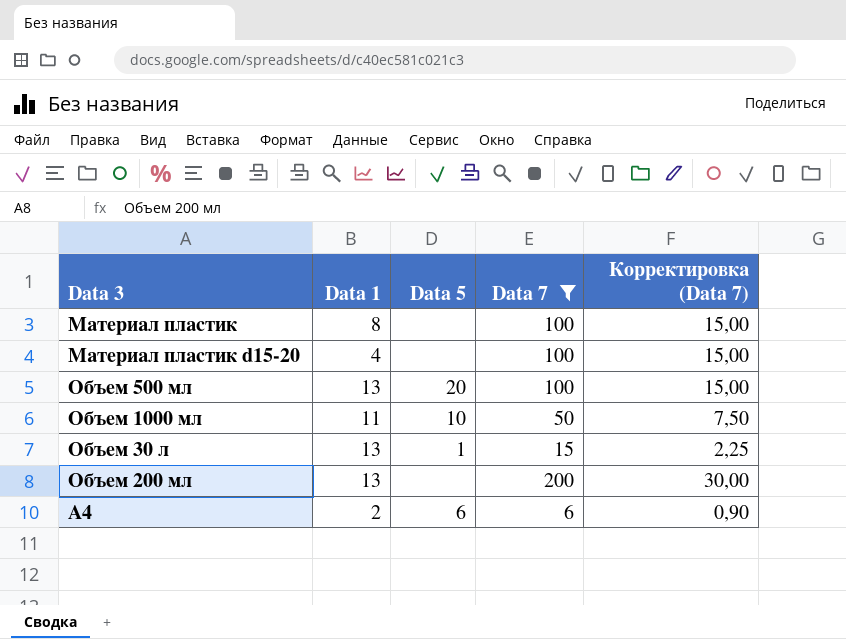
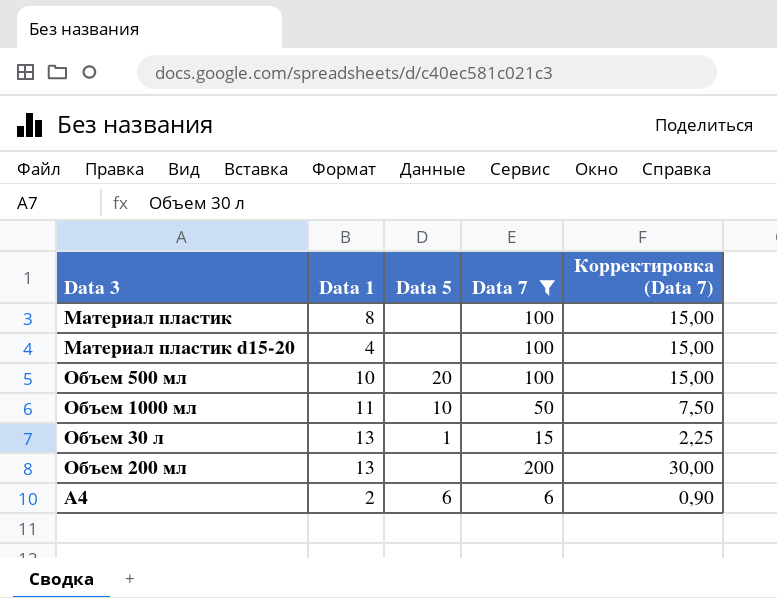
Объем 500 мл | Data 1: 13 -> 10

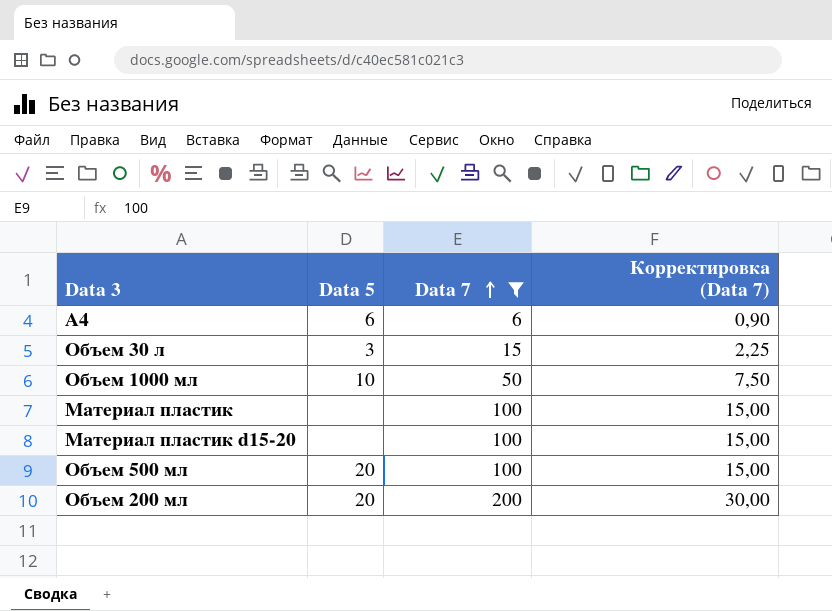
row order: none -> Data 7 ascending
column Data 1 | position: 2 -> none
Объем 30 л | Data 5: 1 -> 3
Объем 200 мл | Data 5: none -> 20

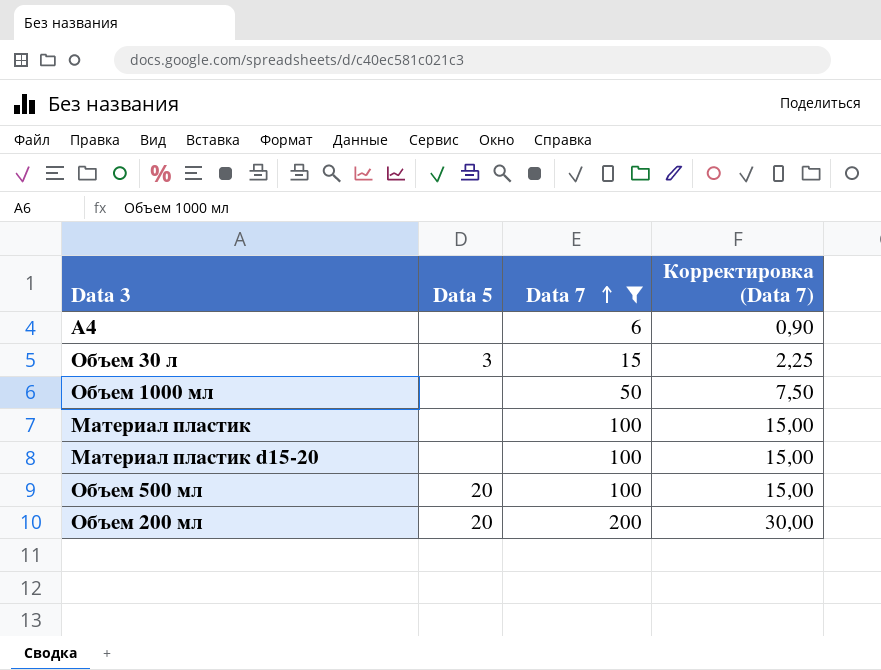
А4 | Data 5: 6 -> none
Объем 1000 мл | Data 5: 10 -> none

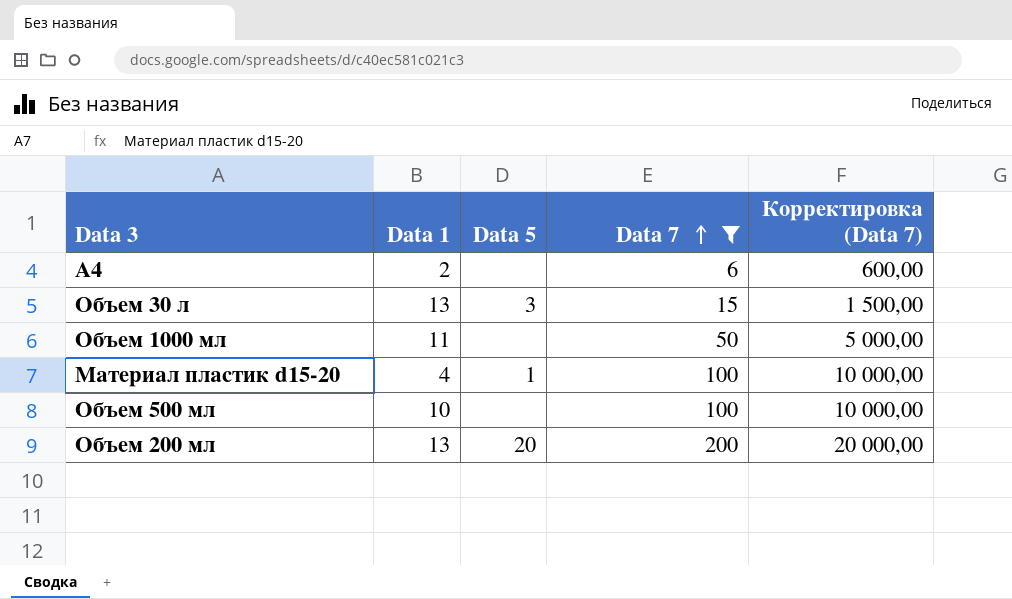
column Data 1 | position: none -> 2
column Корректировка (Data 7) | formula: [Data 7] * 0,15 -> [Data 7] * 100
row Материал пластик: none | 100 | 15,00 -> none
Материал пластик d15-20 | Data 5: none -> 1
Объем 500 мл | Data 5: 20 -> none

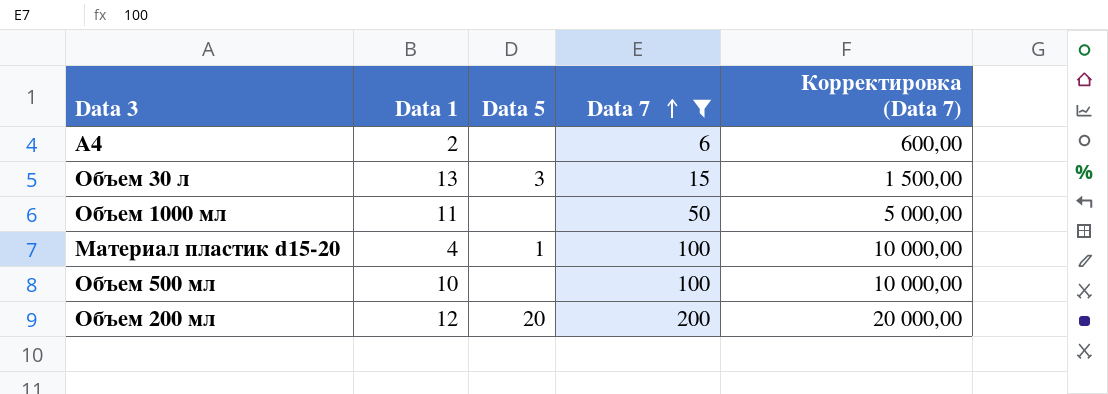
Объем 200 мл | Data 1: 13 -> 12

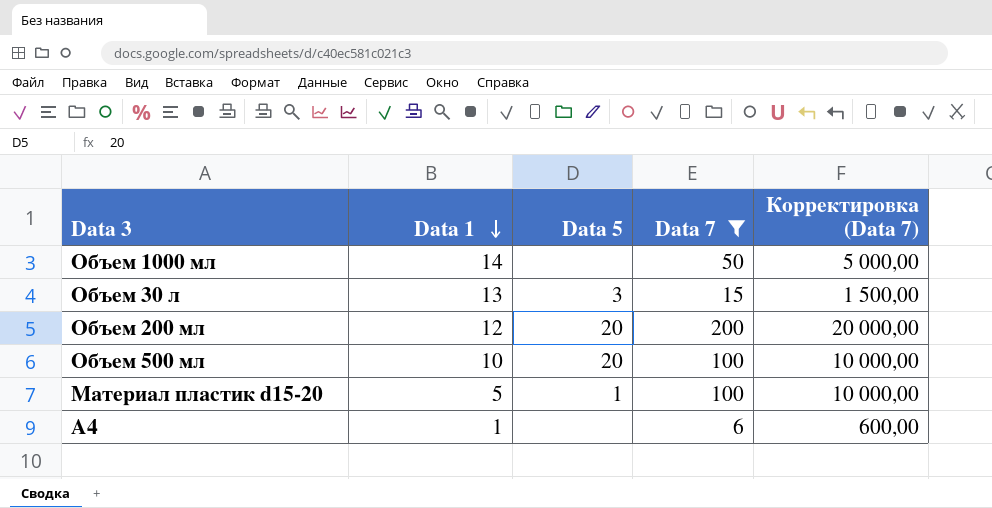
row order: Data 7 ascending -> Data 1 descending
Объем 1000 мл | Data 1: 11 -> 14
Объем 500 мл | Data 5: none -> 20
Материал пластик d15-20 | Data 1: 4 -> 5
А4 | Data 1: 2 -> 1

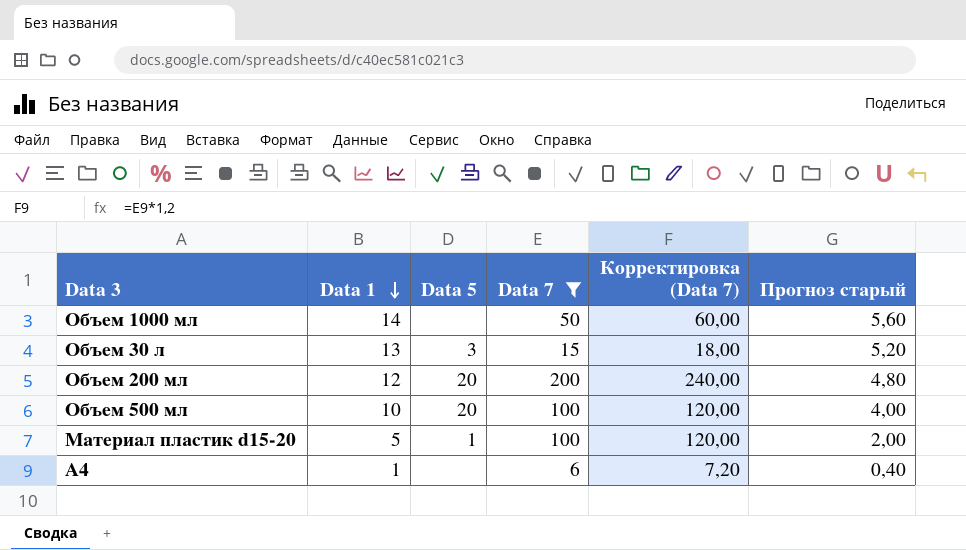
column Корректировка (Data 7) | formula: [Data 7] * 100 -> [Data 7] * 1,2
column Прогноз старый | formula: none -> [Data 1] * 0,4

